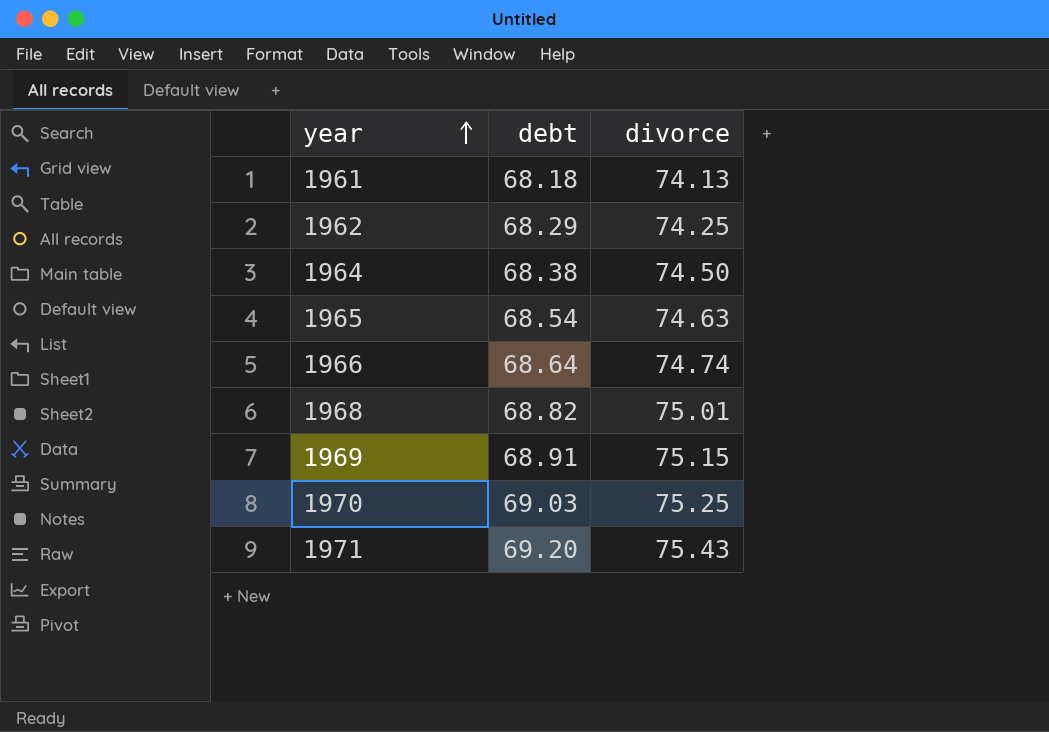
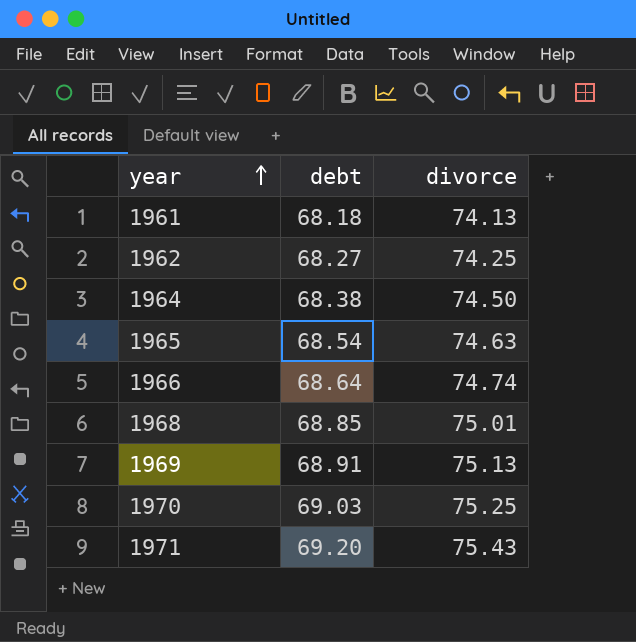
1962 | debt: 68.29 -> 68.27
1968 | debt: 68.82 -> 68.85
1969 | divorce: 75.15 -> 75.13

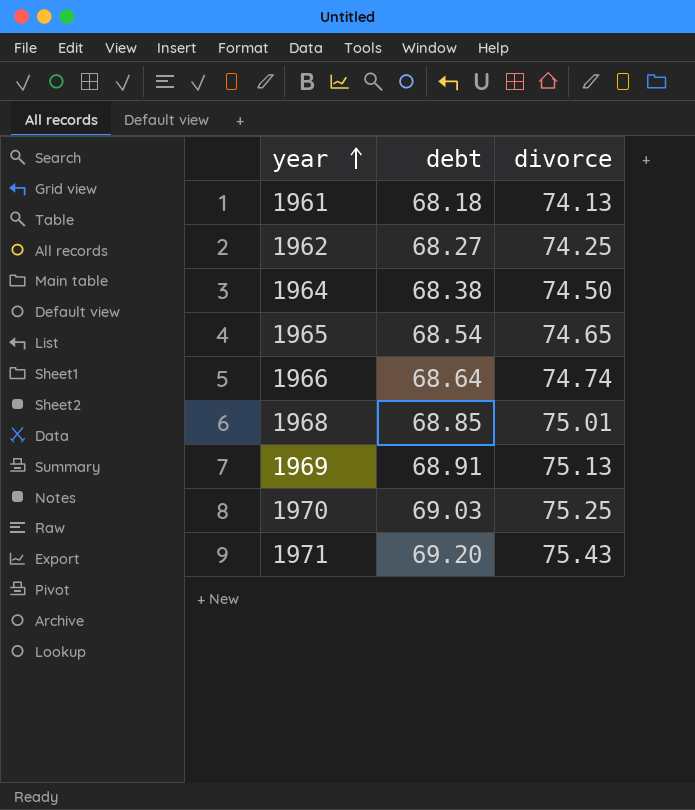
1965 | divorce: 74.63 -> 74.65

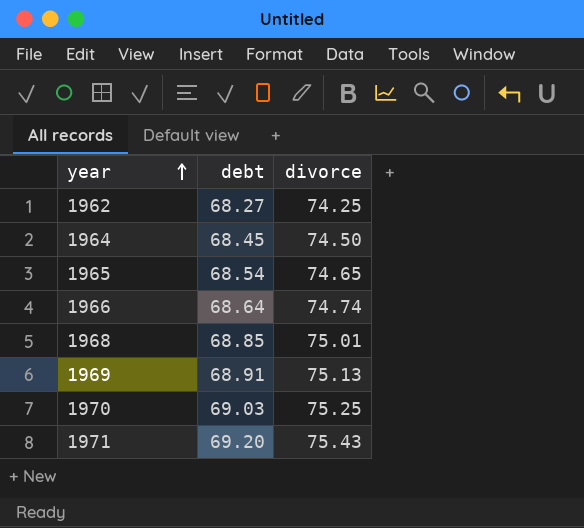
row 1961: 68.18 | 74.13 -> none
1964 | debt: 68.38 -> 68.45

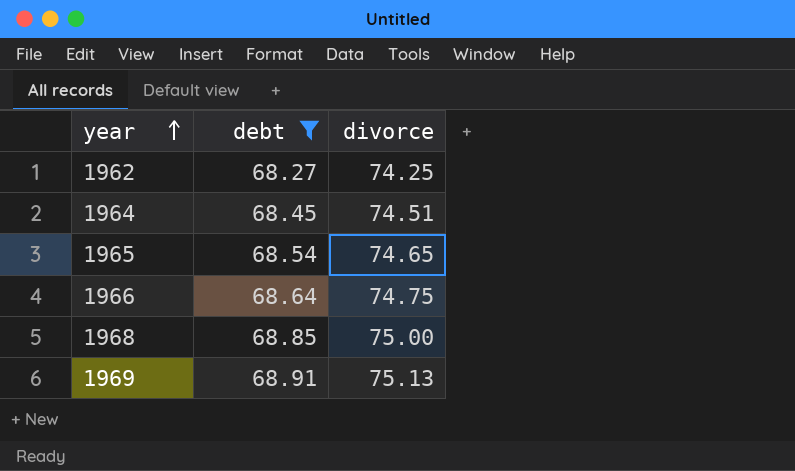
filter: none -> debt <= 68.91
1964 | divorce: 74.50 -> 74.51
1966 | divorce: 74.74 -> 74.75
1968 | divorce: 75.01 -> 75.00

